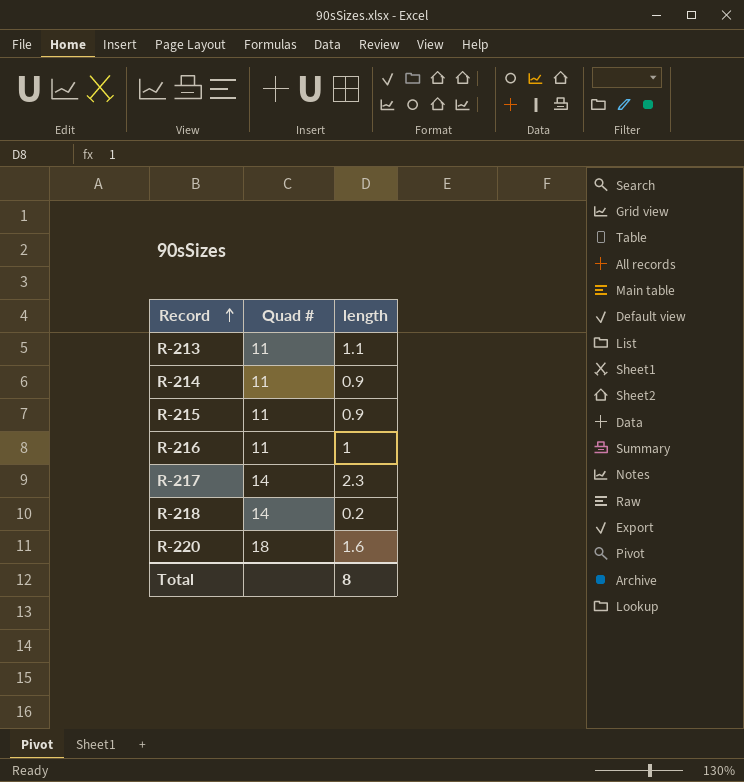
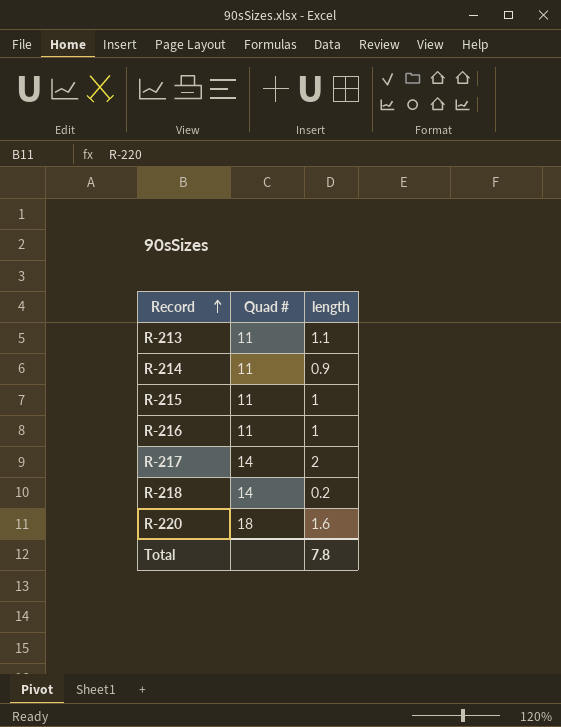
R-215 | length: 0.9 -> 1
R-217 | length: 2.3 -> 2
Total | length: 8 -> 7.8

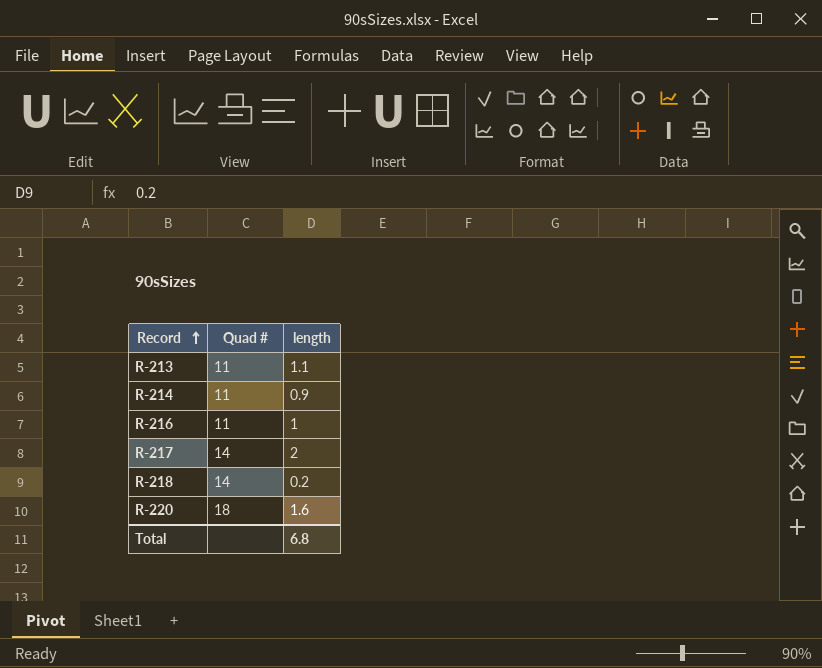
row R-215: 11 | 1 -> none
Total | length: 7.8 -> 6.8

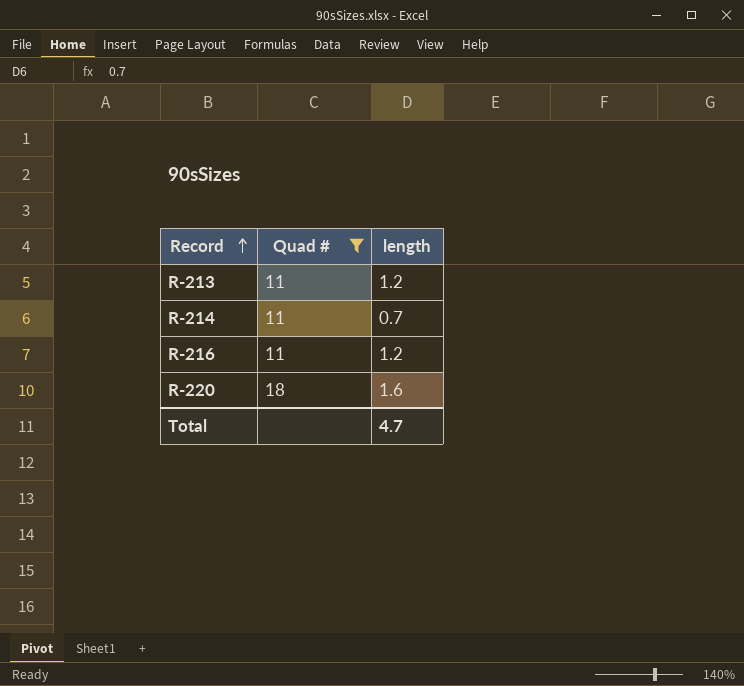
filter: none -> Quad # != 14
R-213 | length: 1.1 -> 1.2
R-214 | length: 0.9 -> 0.7
R-216 | length: 1 -> 1.2
Total | length: 6.8 -> 4.7

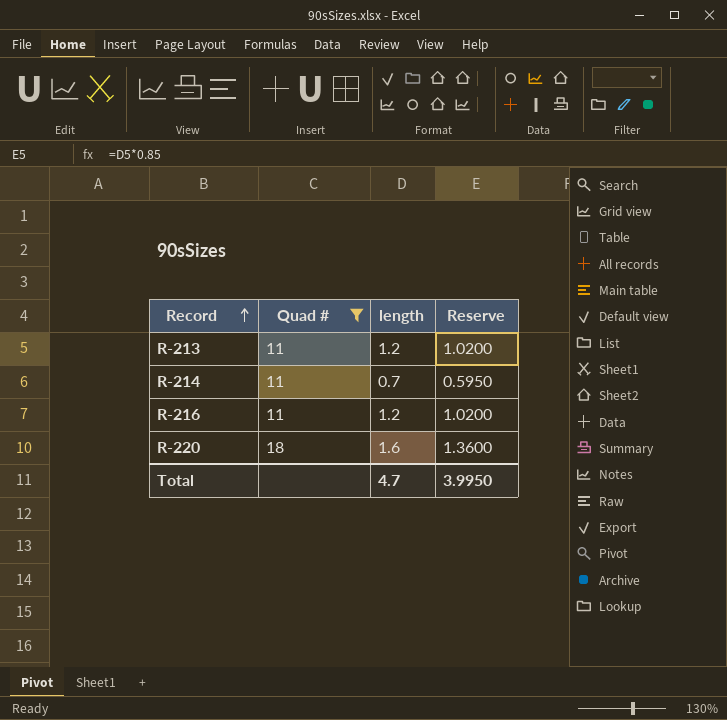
column Reserve | formula: none -> [length] * 0.85

